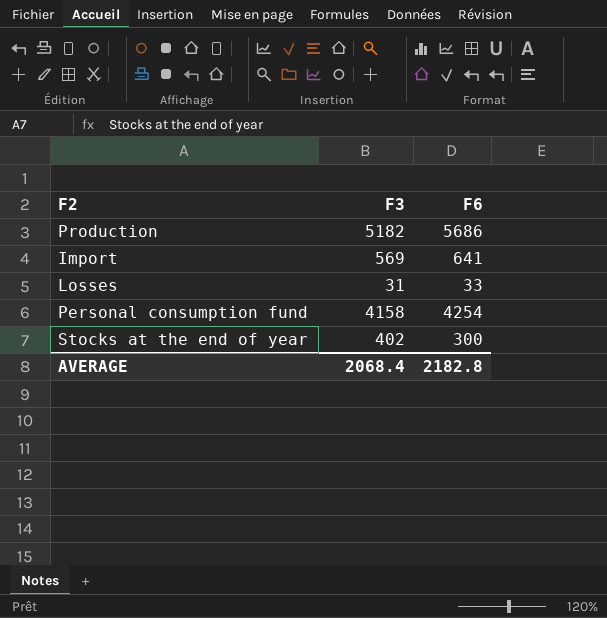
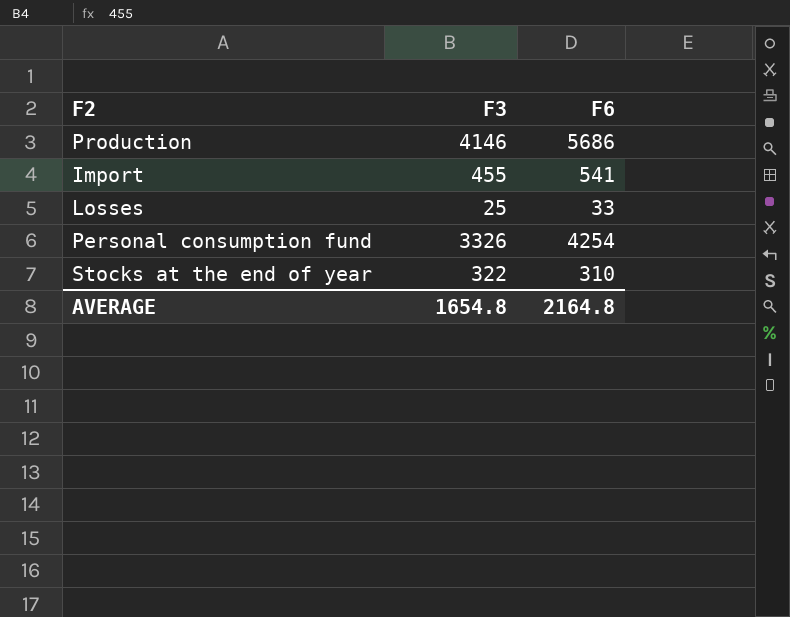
Production | F3: 5182 -> 4146
Import | F3: 569 -> 455
Import | F6: 641 -> 541
Losses | F3: 31 -> 25
Personal consumption fund | F3: 4158 -> 3326
Stocks at the end of year | F3: 402 -> 322
Stocks at the end of year | F6: 300 -> 310
AVERAGE | F3: 2068.4 -> 1654.8
AVERAGE | F6: 2182.8 -> 2164.8

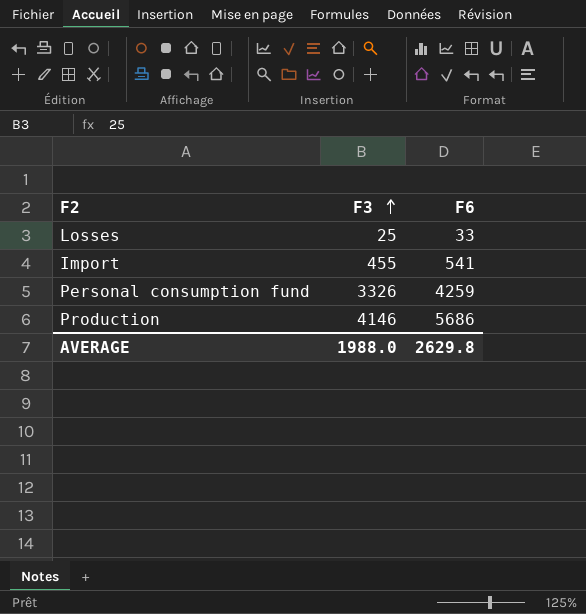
row order: none -> F3 ascending
row Stocks at the end of year: 322 | 310 -> none
Personal consumption fund | F6: 4254 -> 4259
AVERAGE | F3: 1654.8 -> 1988.0
AVERAGE | F6: 2164.8 -> 2629.8

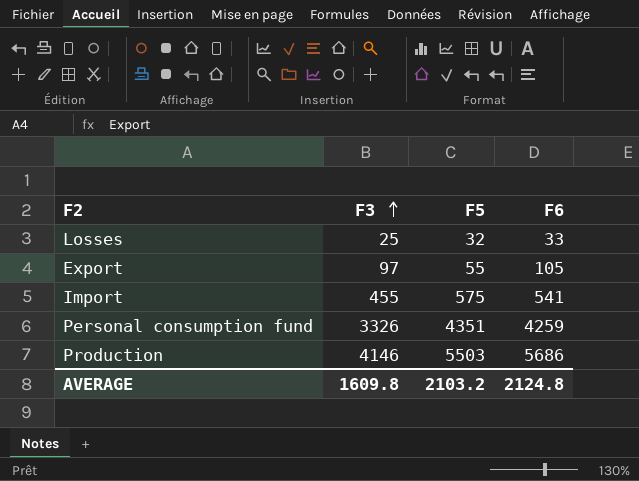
column F5 | position: none -> 3
row Export: none -> 97 | 55 | 105
AVERAGE | F3: 1988.0 -> 1609.8
AVERAGE | F6: 2629.8 -> 2124.8

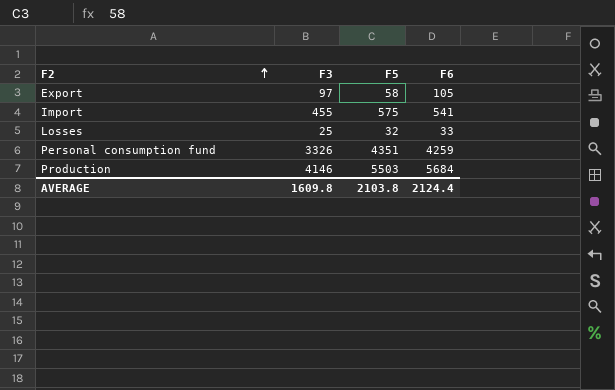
row order: F3 ascending -> F2 ascending
Export | F5: 55 -> 58
Production | F6: 5686 -> 5684
AVERAGE | F5: 2103.2 -> 2103.8
AVERAGE | F6: 2124.8 -> 2124.4

